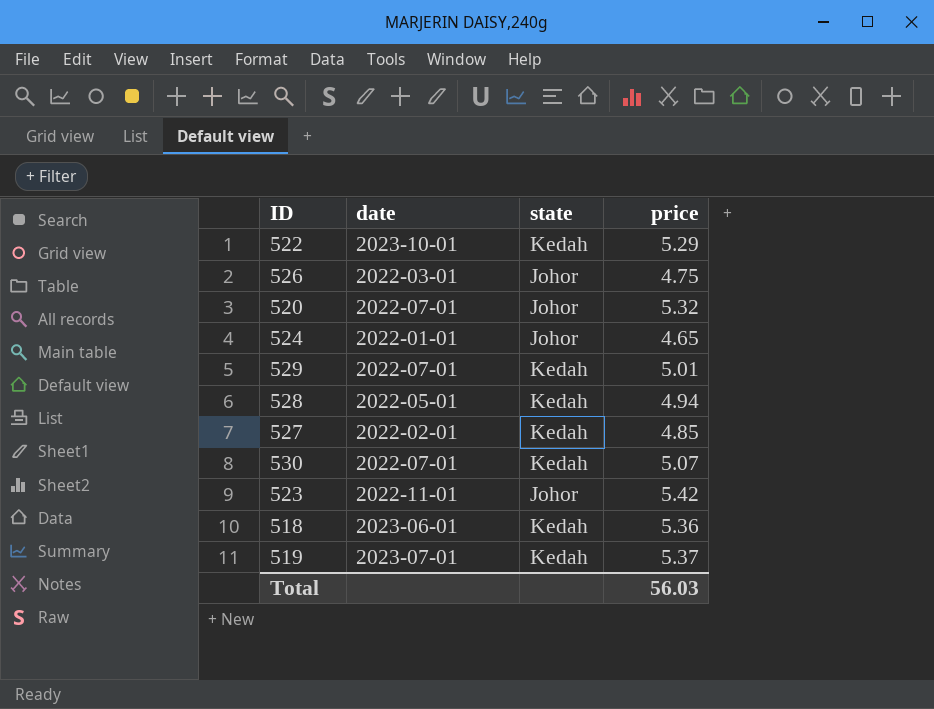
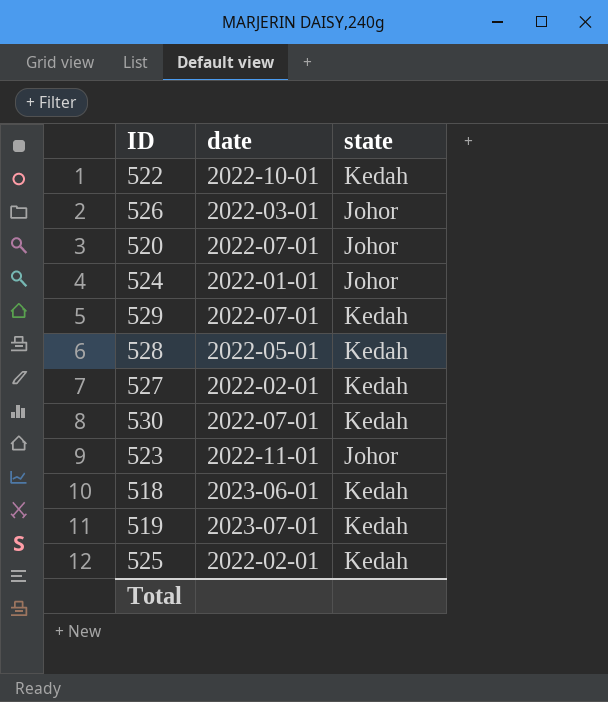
column price | position: 4 -> none
522 | date: 2023-10-01 -> 2022-10-01
row 525: none -> 2022-02-01 | Kedah

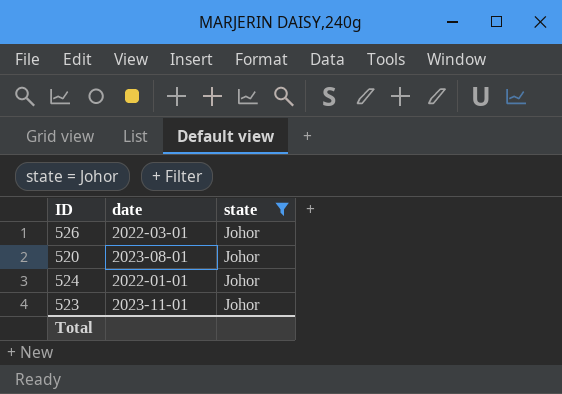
filter: none -> state = Johor
520 | date: 2022-07-01 -> 2023-08-01
523 | date: 2022-11-01 -> 2023-11-01

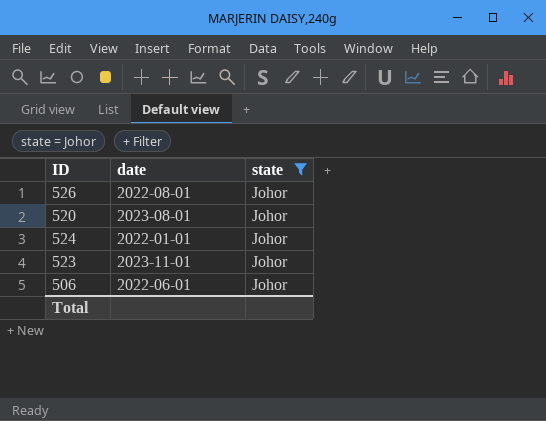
526 | date: 2022-03-01 -> 2022-08-01
row 506: none -> 2022-06-01 | Johor

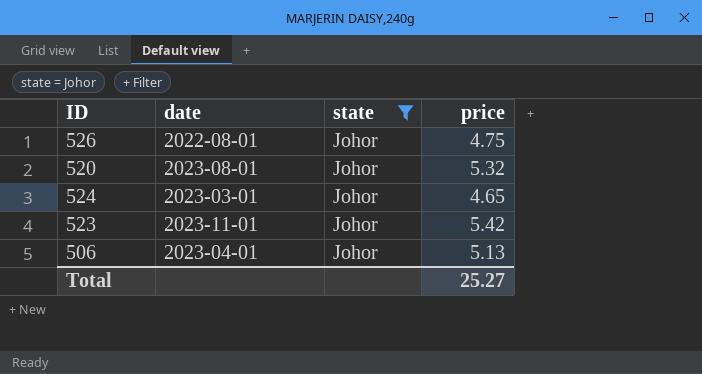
column price | position: none -> 4
524 | date: 2022-01-01 -> 2023-03-01
506 | date: 2022-06-01 -> 2023-04-01

